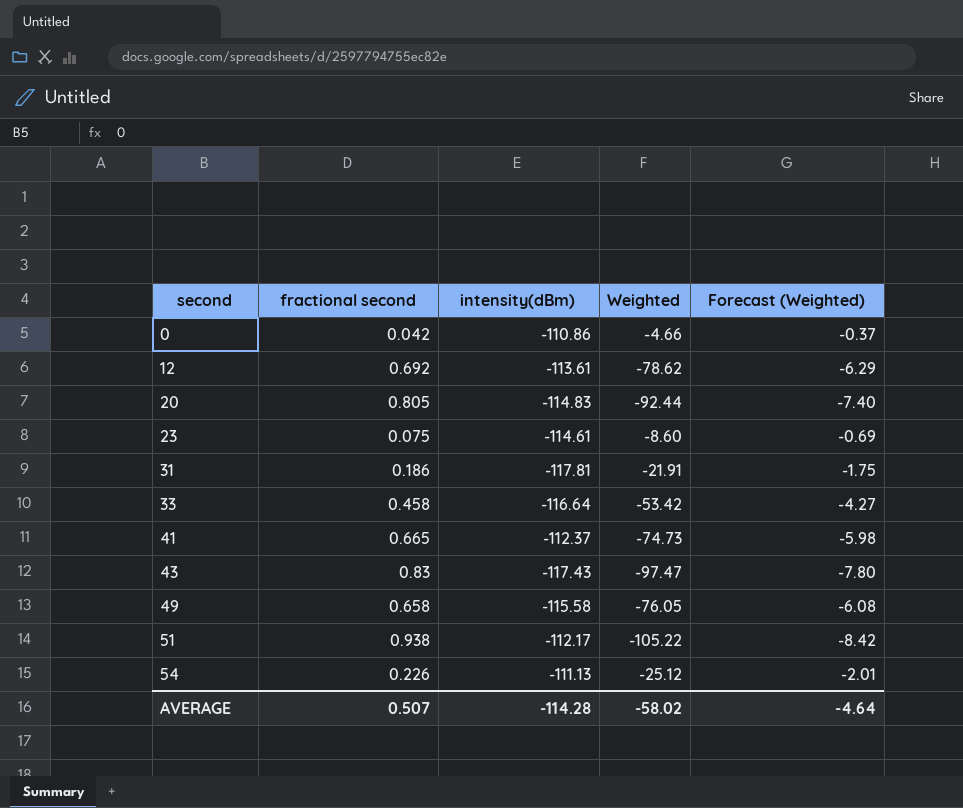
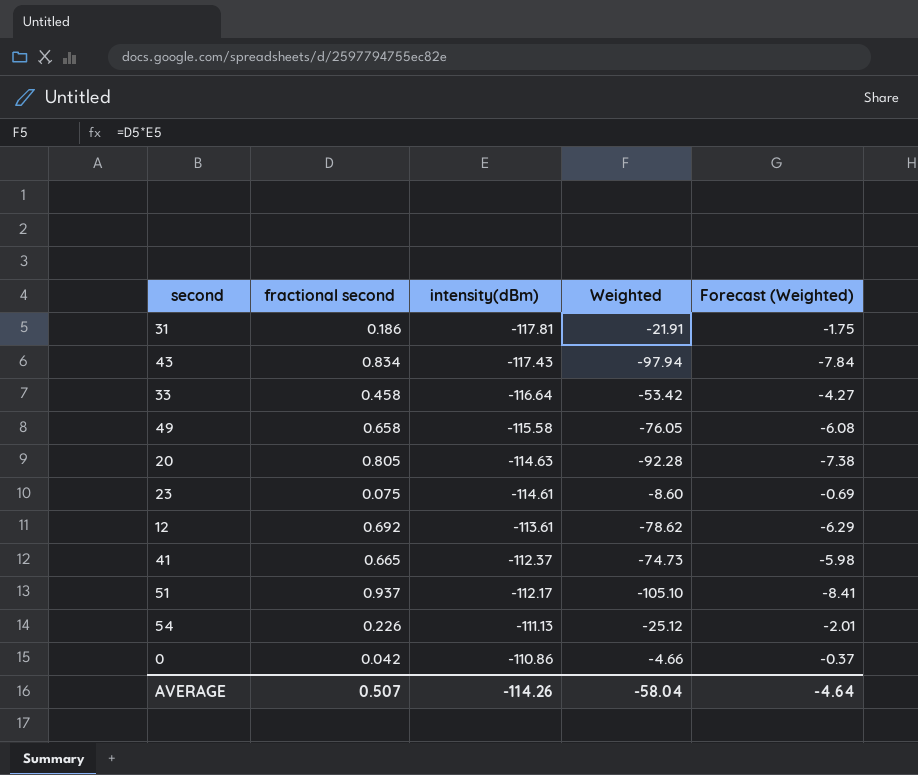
row order: second ascending -> intensity(dBm) ascending
43 | fractional second: 0.83 -> 0.834
43 | Weighted: -97.47 -> -97.94
43 | Forecast (Weighted): -7.80 -> -7.84
20 | intensity(dBm): -114.83 -> -114.63
20 | Weighted: -92.44 -> -92.28
20 | Forecast (Weighted): -7.40 -> -7.38
51 | fractional second: 0.938 -> 0.937
51 | Weighted: -105.22 -> -105.10
51 | Forecast (Weighted): -8.42 -> -8.41
AVERAGE | intensity(dBm): -114.28 -> -114.26
AVERAGE | Weighted: -58.02 -> -58.04

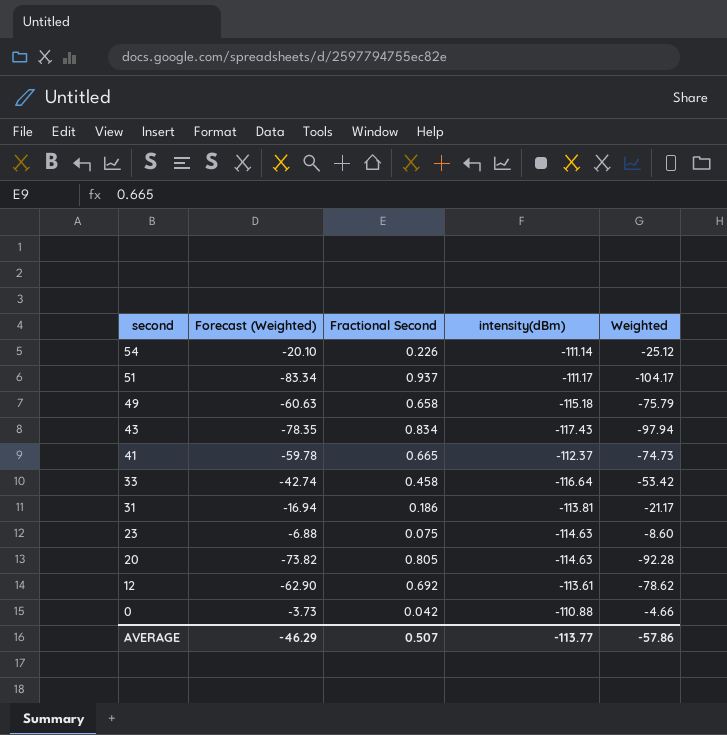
row order: intensity(dBm) ascending -> second descending
column Forecast (Weighted) | formula: [Weighted] * 0.08 -> [Weighted] * 0.8
column Forecast (Weighted) | position: 5 -> 2
column name: fractional second -> Fractional Second
54 | intensity(dBm): -111.13 -> -111.14
51 | intensity(dBm): -112.17 -> -111.17
51 | Weighted: -105.10 -> -104.17
49 | intensity(dBm): -115.58 -> -115.18
49 | Weighted: -76.05 -> -75.79
31 | intensity(dBm): -117.81 -> -113.81
31 | Weighted: -21.91 -> -21.17
23 | intensity(dBm): -114.61 -> -114.63
0 | intensity(dBm): -110.86 -> -110.88
AVERAGE | Forecast (Weighted): -4.64 -> -46.29
AVERAGE | intensity(dBm): -114.26 -> -113.77
AVERAGE | Weighted: -58.04 -> -57.86

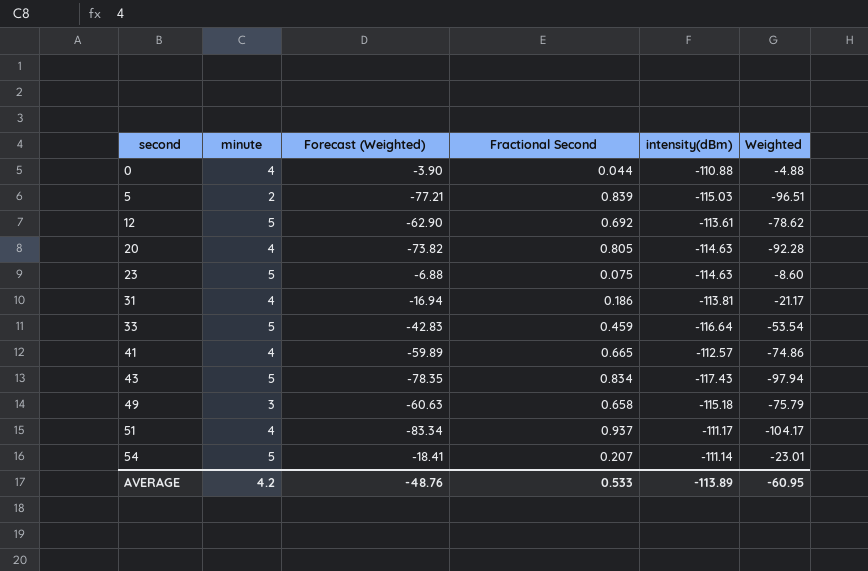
row order: second descending -> second ascending
column minute | position: none -> 2
0 | Forecast (Weighted): -3.73 -> -3.90
0 | Fractional Second: 0.042 -> 0.044
0 | Weighted: -4.66 -> -4.88
row 5: none -> 2 | -77.21 | 0.839 | -115.03 | -96.51
33 | Forecast (Weighted): -42.74 -> -42.83
33 | Fractional Second: 0.458 -> 0.459
33 | Weighted: -53.42 -> -53.54
41 | Forecast (Weighted): -59.78 -> -59.89
41 | intensity(dBm): -112.37 -> -112.57
41 | Weighted: -74.73 -> -74.86
54 | Forecast (Weighted): -20.10 -> -18.41
54 | Fractional Second: 0.226 -> 0.207
54 | Weighted: -25.12 -> -23.01
AVERAGE | Forecast (Weighted): -46.29 -> -48.76
AVERAGE | Fractional Second: 0.507 -> 0.533
AVERAGE | intensity(dBm): -113.77 -> -113.89
AVERAGE | Weighted: -57.86 -> -60.95

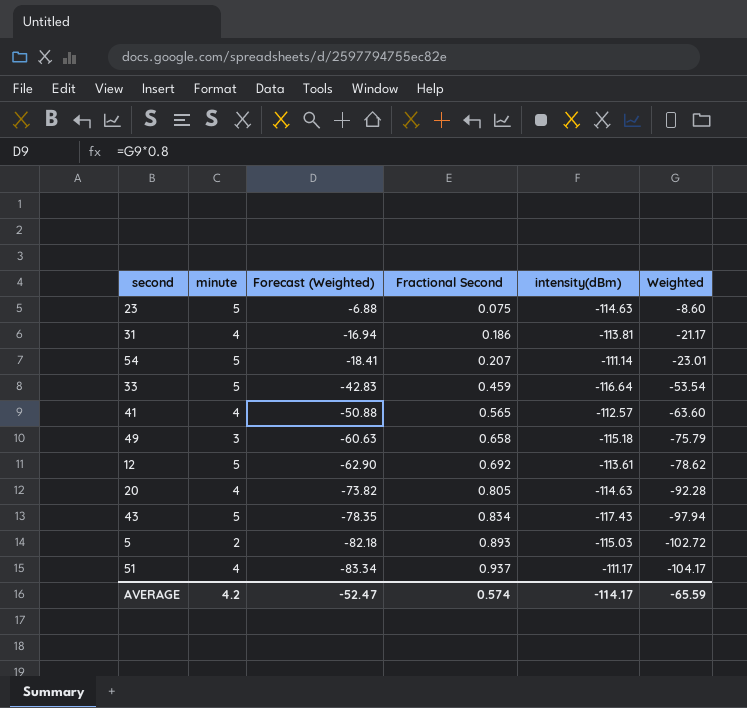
row order: second ascending -> Forecast (Weighted) descending
row 0: 4 | -3.90 | 0.044 | -110.88 | -4.88 -> none
41 | Forecast (Weighted): -59.89 -> -50.88
41 | Fractional Second: 0.665 -> 0.565
41 | Weighted: -74.86 -> -63.60
5 | Forecast (Weighted): -77.21 -> -82.18
5 | Fractional Second: 0.839 -> 0.893
5 | Weighted: -96.51 -> -102.72
AVERAGE | Forecast (Weighted): -48.76 -> -52.47
AVERAGE | Fractional Second: 0.533 -> 0.574
AVERAGE | intensity(dBm): -113.89 -> -114.17
AVERAGE | Weighted: -60.95 -> -65.59

